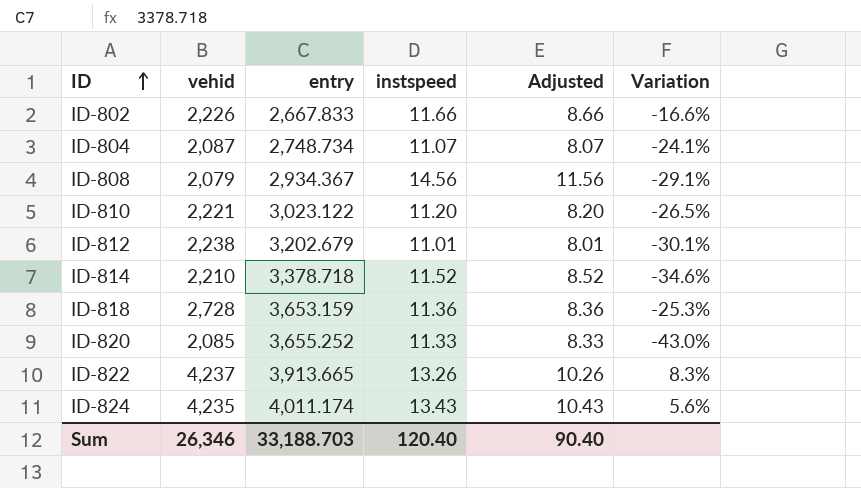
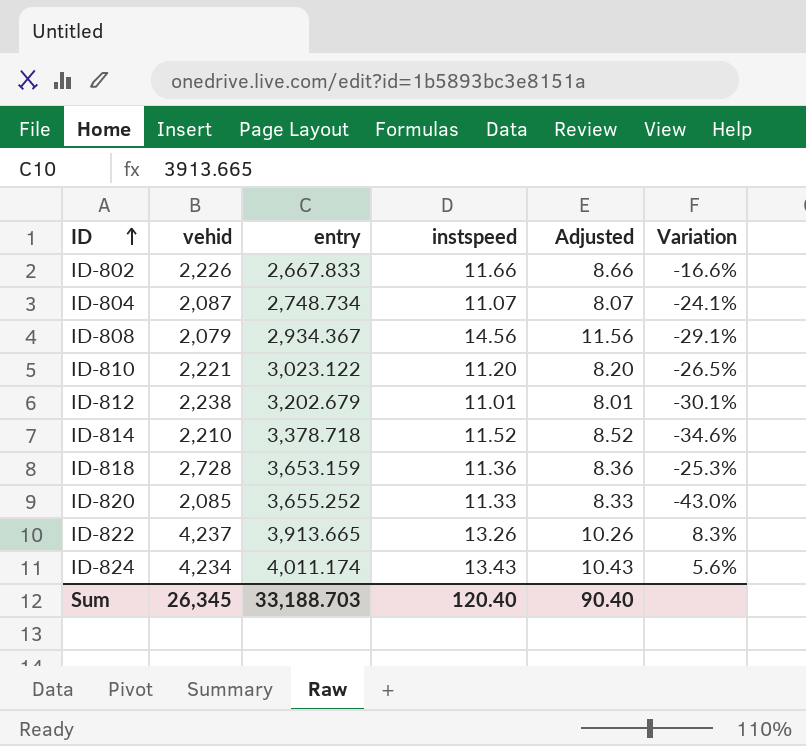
ID-824 | vehid: 4,235 -> 4,234
Sum | vehid: 26,346 -> 26,345

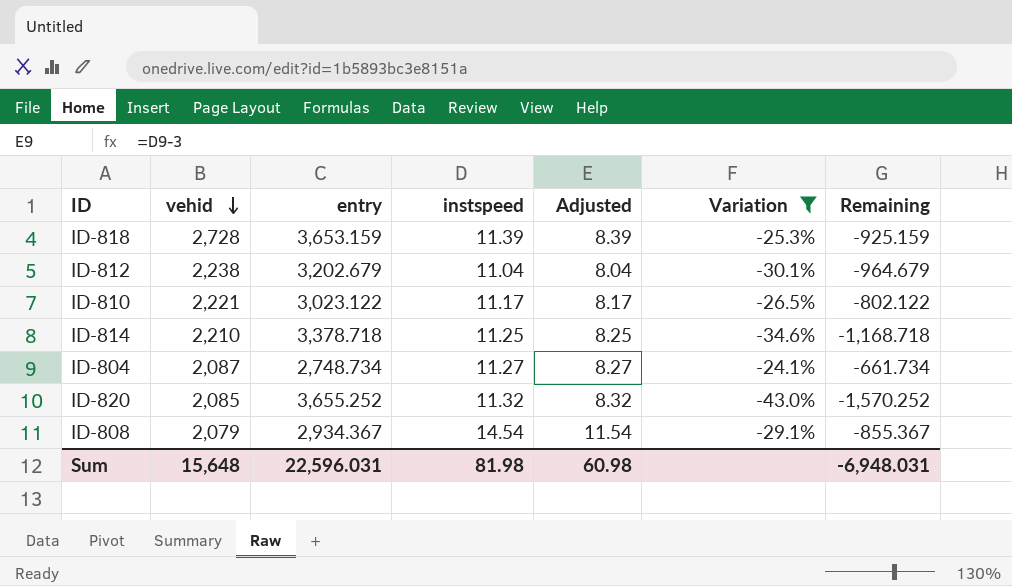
filter: none -> Variation <= -24.1%
row order: ID ascending -> vehid descending
column Remaining | formula: none -> [vehid] - [entry]
ID-818 | instspeed: 11.36 -> 11.39
ID-818 | Adjusted: 8.36 -> 8.39
ID-812 | instspeed: 11.01 -> 11.04
ID-812 | Adjusted: 8.01 -> 8.04
ID-810 | instspeed: 11.20 -> 11.17
ID-810 | Adjusted: 8.20 -> 8.17
ID-814 | instspeed: 11.52 -> 11.25
ID-814 | Adjusted: 8.52 -> 8.25
ID-804 | instspeed: 11.07 -> 11.27
ID-804 | Adjusted: 8.07 -> 8.27
ID-820 | instspeed: 11.33 -> 11.32
ID-820 | Adjusted: 8.33 -> 8.32
ID-808 | instspeed: 14.56 -> 14.54
ID-808 | Adjusted: 11.56 -> 11.54
Sum | vehid: 26,345 -> 15,648
Sum | entry: 33,188.703 -> 22,596.031
Sum | instspeed: 120.40 -> 81.98
Sum | Adjusted: 90.40 -> 60.98

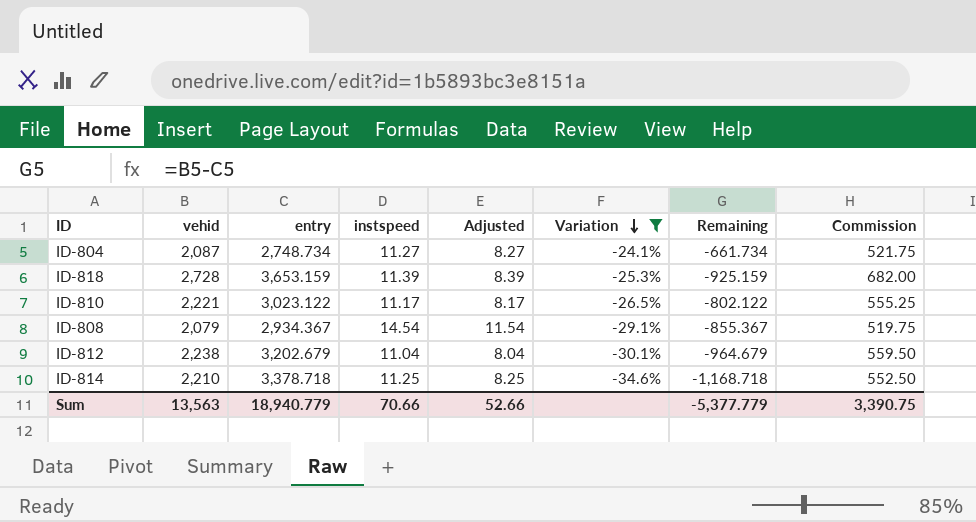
row order: vehid descending -> Variation descending
column Commission | formula: none -> [vehid] * 0.25
row ID-820: 2,085 | 3,655.252 | 11.32 | 8.32 | -43.0% | -1,570.252 -> none
Sum | vehid: 15,648 -> 13,563
Sum | entry: 22,596.031 -> 18,940.779
Sum | instspeed: 81.98 -> 70.66
Sum | Adjusted: 60.98 -> 52.66
Sum | Remaining: -6,948.031 -> -5,377.779

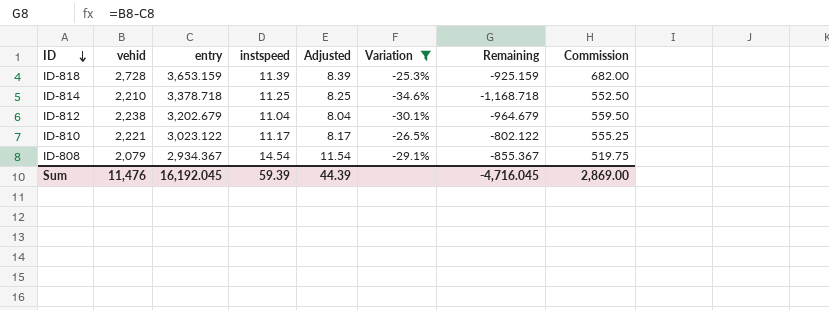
row order: Variation descending -> ID descending
row ID-804: 2,087 | 2,748.734 | 11.27 | 8.27 | -24.1% | -661.734 | 521.75 -> none
Sum | vehid: 13,563 -> 11,476
Sum | entry: 18,940.779 -> 16,192.045
Sum | instspeed: 70.66 -> 59.39
Sum | Adjusted: 52.66 -> 44.39
Sum | Remaining: -5,377.779 -> -4,716.045
Sum | Commission: 3,390.75 -> 2,869.00

